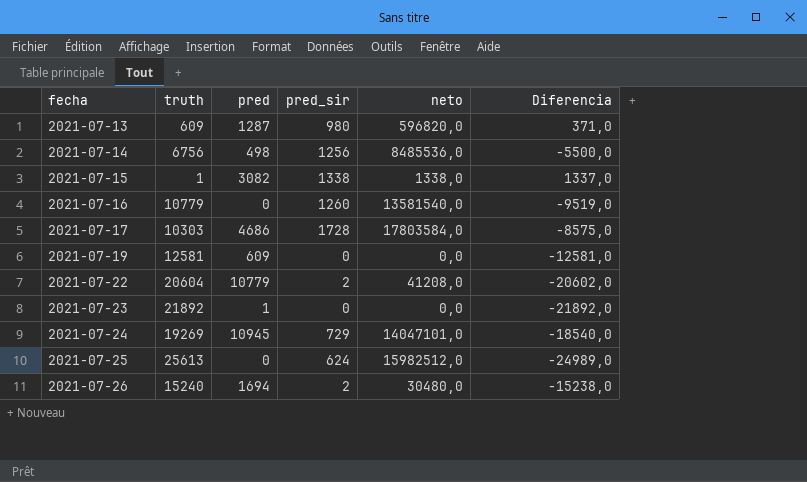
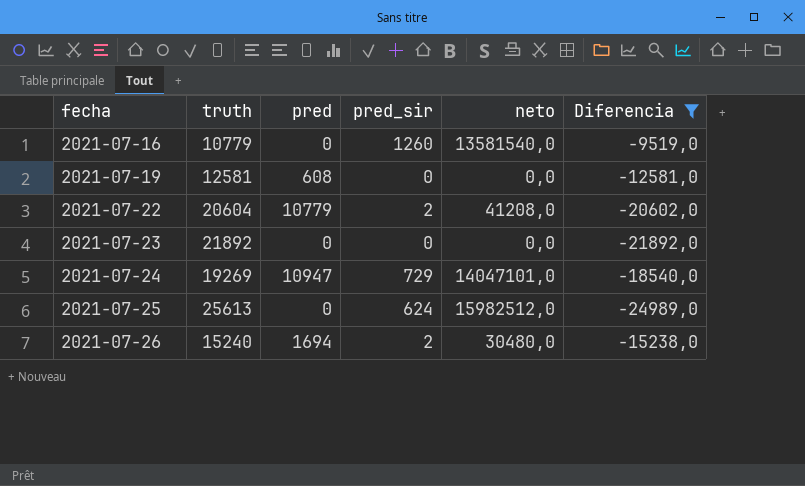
filter: none -> Diferencia <= -9519,0
2021-07-19 | pred: 609 -> 608
2021-07-23 | pred: 1 -> 0
2021-07-24 | pred: 10945 -> 10947

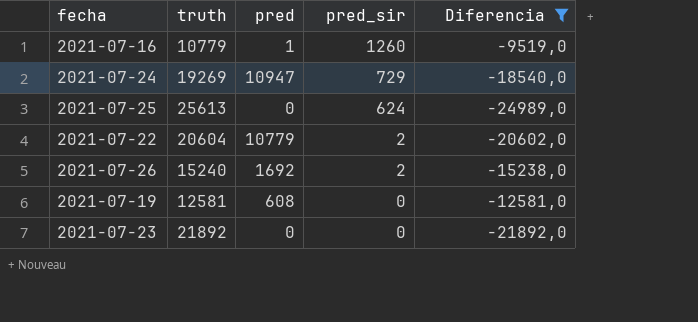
row order: fecha ascending -> pred_sir descending
column neto | formula: [truth] * [pred_sir] -> none
2021-07-16 | pred: 0 -> 1
2021-07-26 | pred: 1694 -> 1692

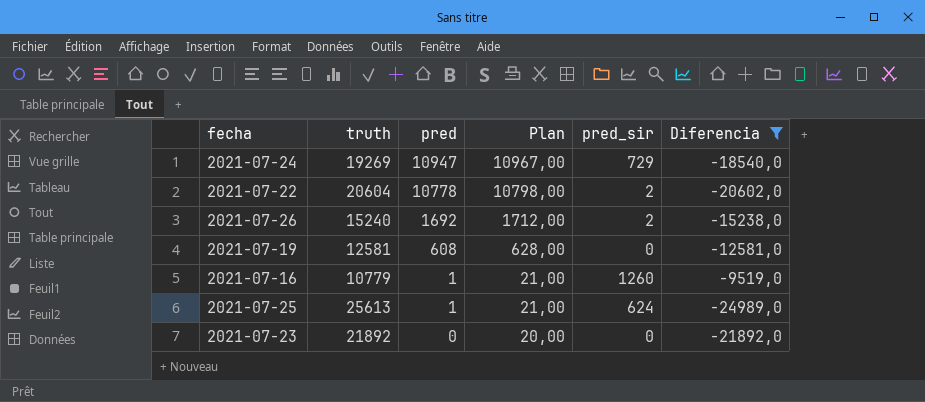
row order: pred_sir descending -> pred descending
column Plan | formula: none -> [pred] + 20
2021-07-22 | pred: 10779 -> 10778
2021-07-25 | pred: 0 -> 1

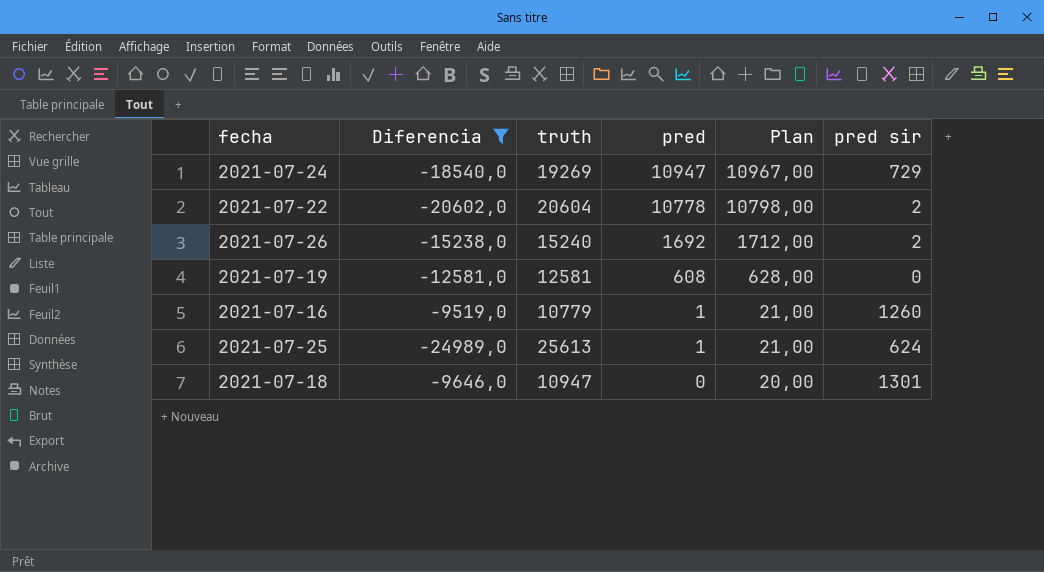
column Diferencia | position: 6 -> 2
column name: pred_sir -> pred sir
row 2021-07-23: 21892 | 0 | 20,00 | 0 | -21892,0 -> none
row 2021-07-18: none -> -9646,0 | 10947 | 0 | 20,00 | 1301

